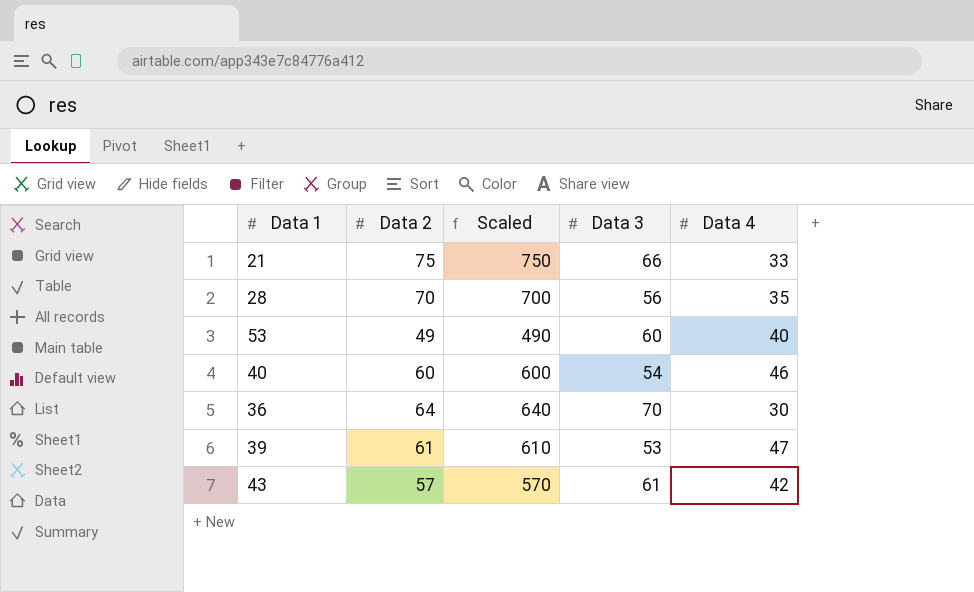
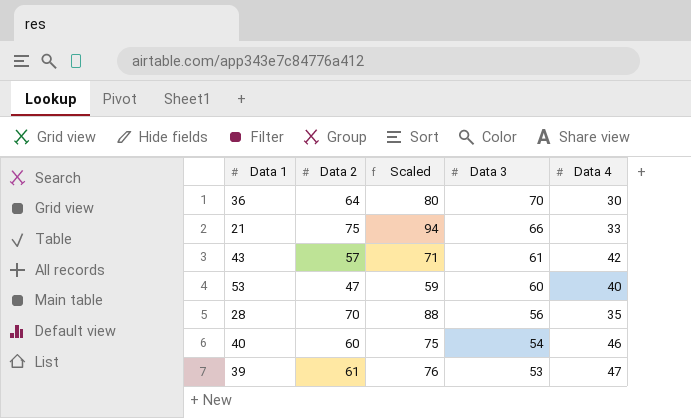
row order: none -> Data 3 descending
column Scaled | formula: [Data 2] * 10 -> [Data 2] * 1.25
53 | Data 2: 49 -> 47

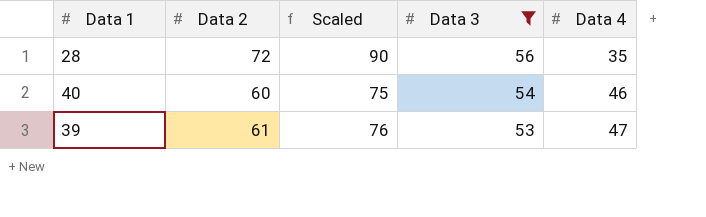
filter: none -> Data 3 <= 56
28 | Data 2: 70 -> 72
28 | Scaled: 88 -> 90

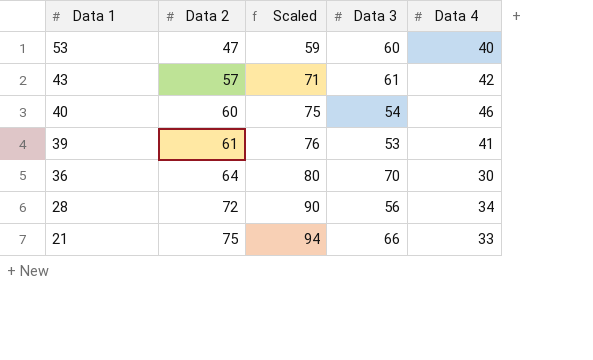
filter: Data 3 <= 56 -> none
row order: Data 3 descending -> Data 1 descending
39 | Data 4: 47 -> 41
28 | Data 4: 35 -> 34

